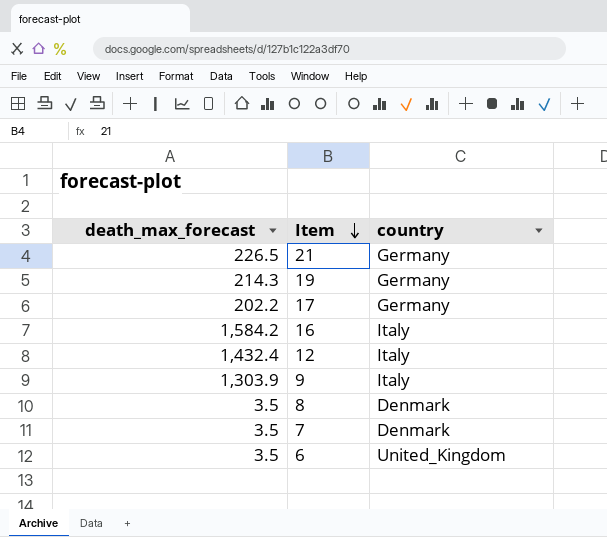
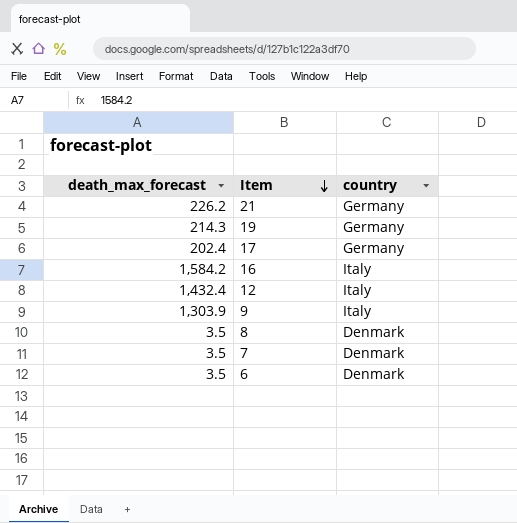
21 | death_max_forecast: 226.5 -> 226.2
17 | death_max_forecast: 202.2 -> 202.4
6 | country: United_Kingdom -> Denmark

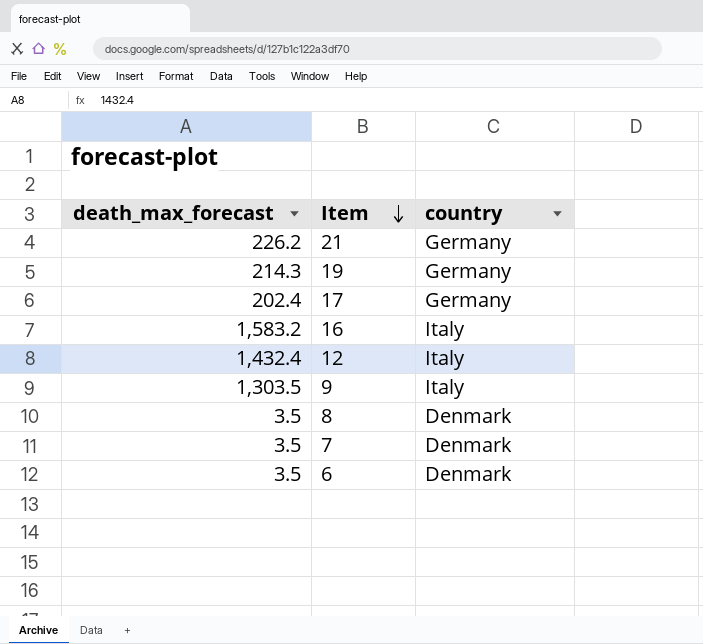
16 | death_max_forecast: 1,584.2 -> 1,583.2
9 | death_max_forecast: 1,303.9 -> 1,303.5

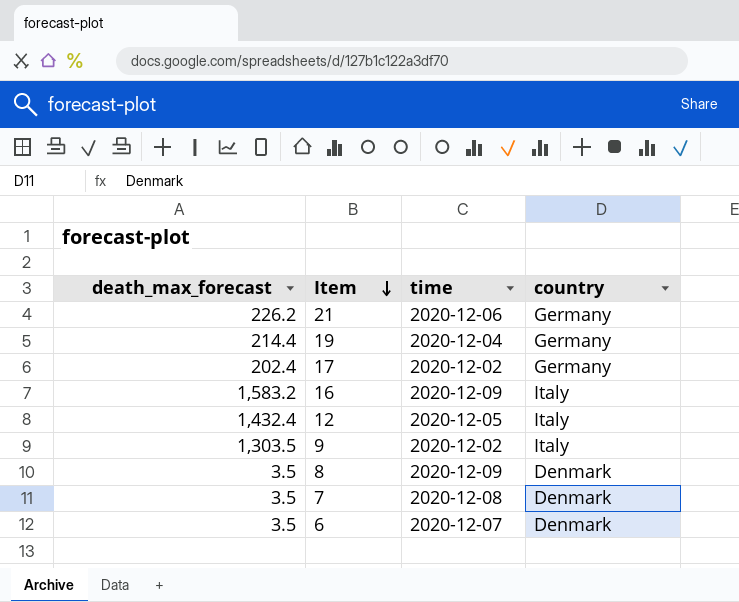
column time | position: none -> 3
19 | death_max_forecast: 214.3 -> 214.4

